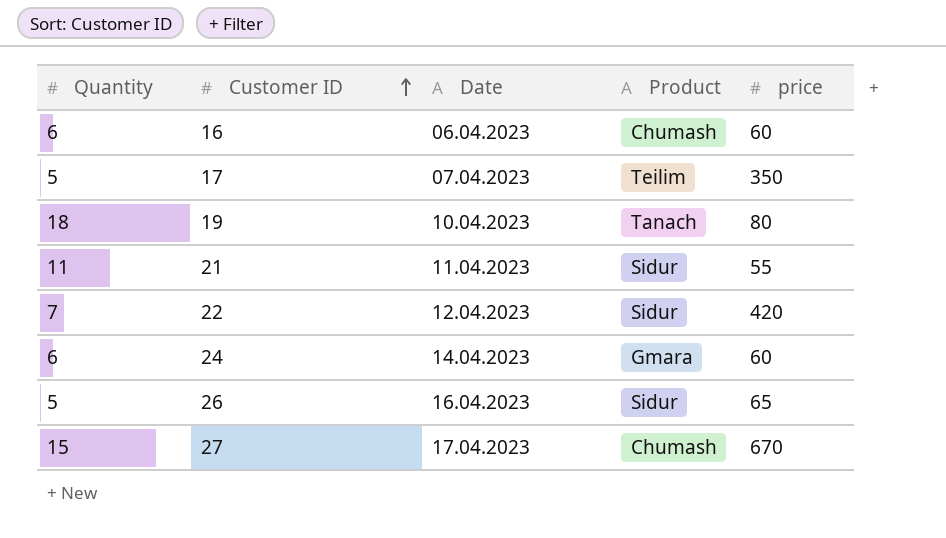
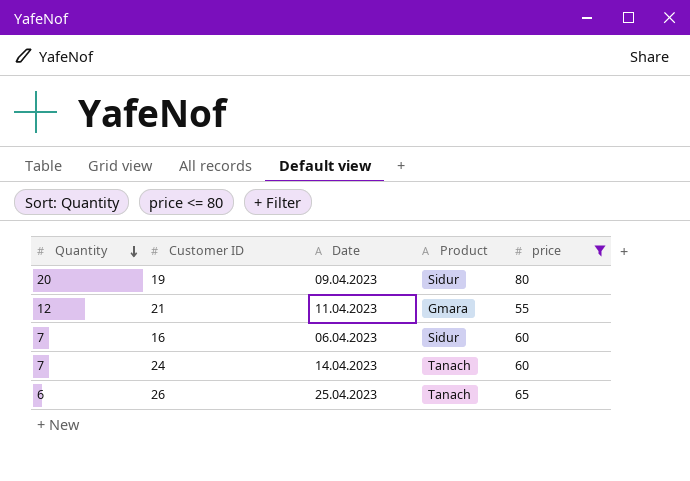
filter: none -> price <= 80
row order: Customer ID ascending -> Quantity descending
19 | Quantity: 18 -> 20
19 | Date: 10.04.2023 -> 09.04.2023
19 | Product: Tanach -> Sidur
21 | Quantity: 11 -> 12
21 | Product: Sidur -> Gmara
16 | Quantity: 6 -> 7
16 | Product: Chumash -> Sidur
24 | Quantity: 6 -> 7
24 | Product: Gmara -> Tanach
26 | Quantity: 5 -> 6
26 | Date: 16.04.2023 -> 25.04.2023
26 | Product: Sidur -> Tanach

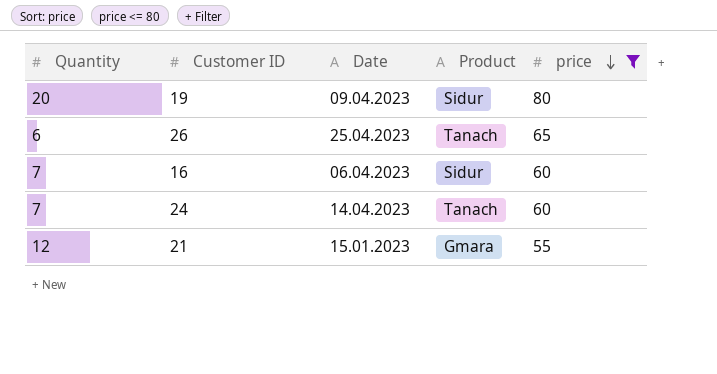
row order: Quantity descending -> price descending
21 | Date: 11.04.2023 -> 15.01.2023

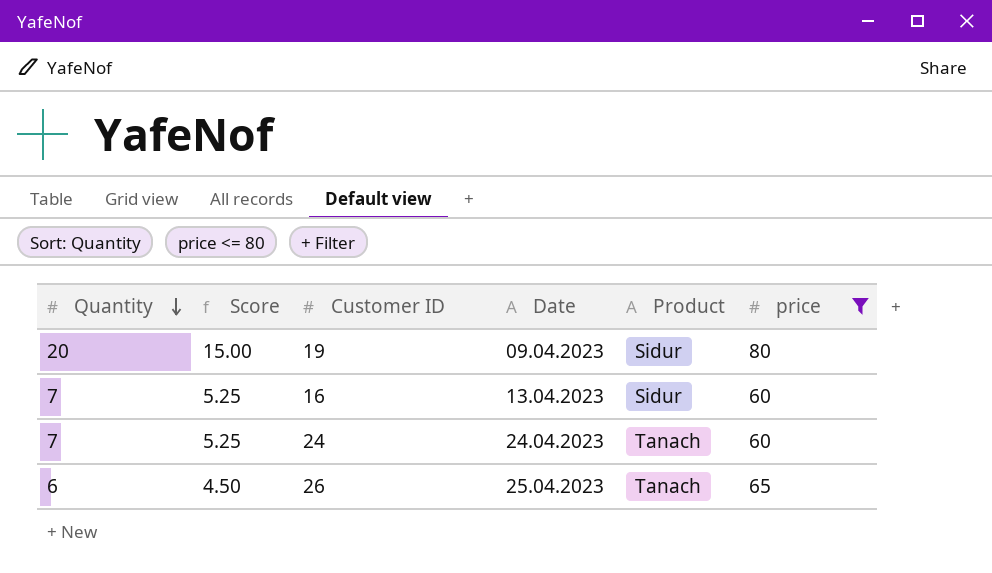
row order: price descending -> Quantity descending
column Score | formula: none -> [Quantity] * 0.75
row 21: 12 | 15.01.2023 | Gmara | 55 -> none
16 | Date: 06.04.2023 -> 13.04.2023
24 | Date: 14.04.2023 -> 24.04.2023

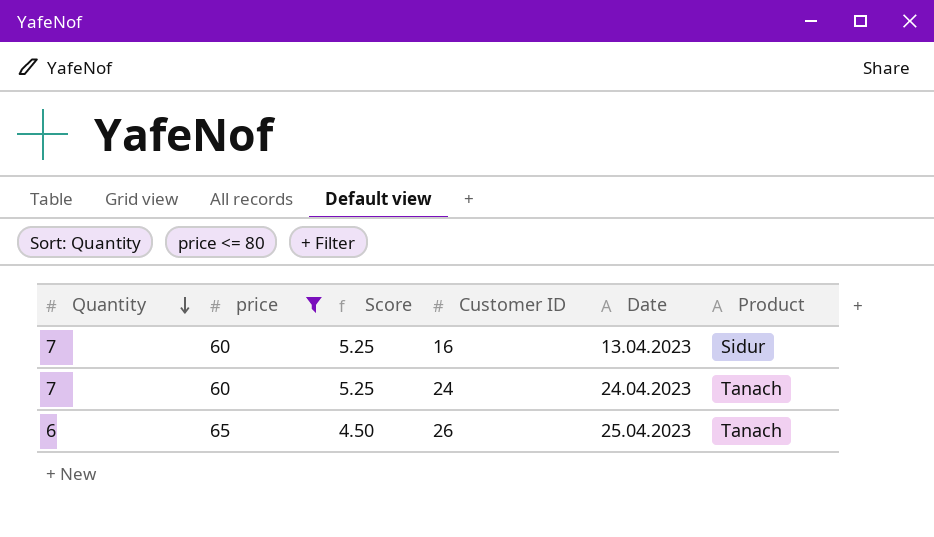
column price | position: 6 -> 2
row 19: 20 | 15.00 | 09.04.2023 | Sidur | 80 -> none

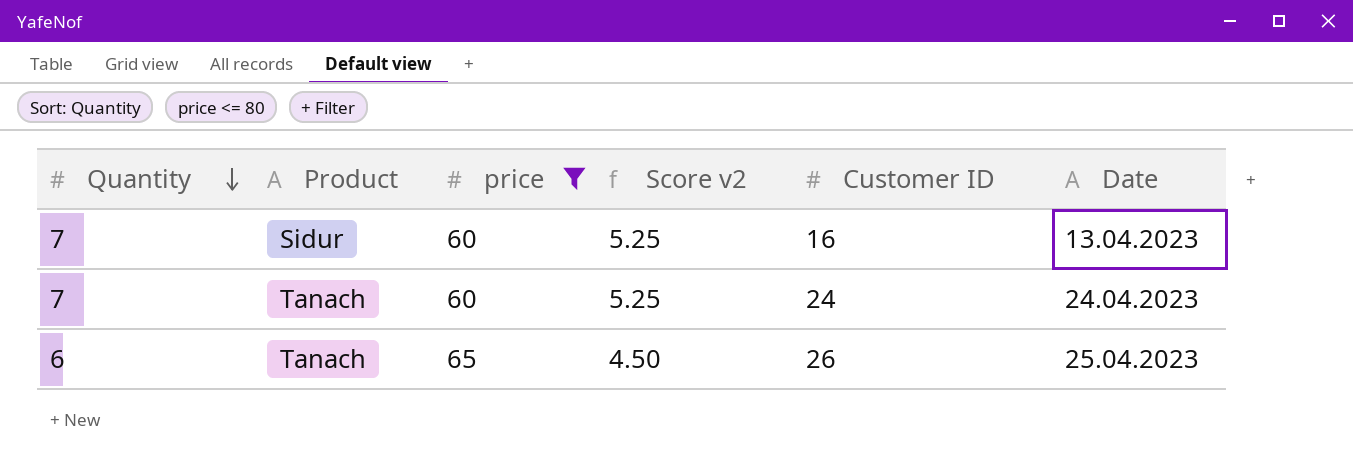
column Product | position: 6 -> 2
column name: Score -> Score v2

